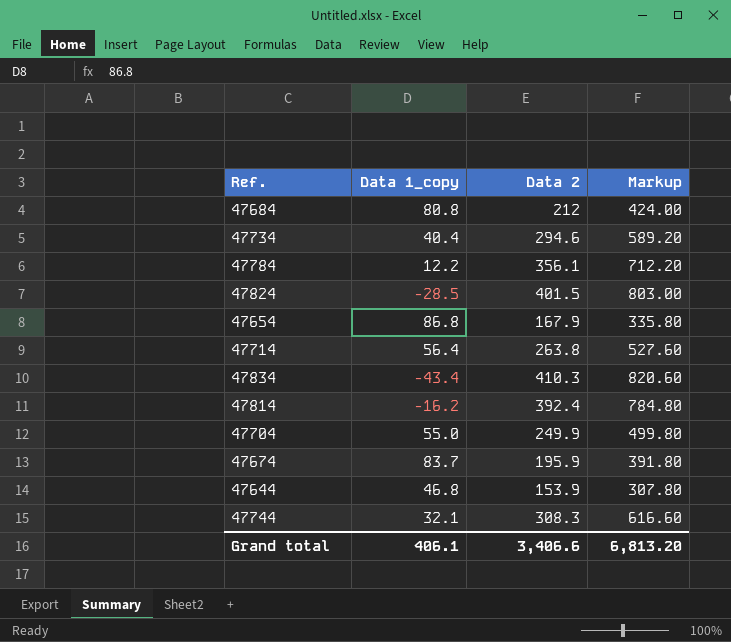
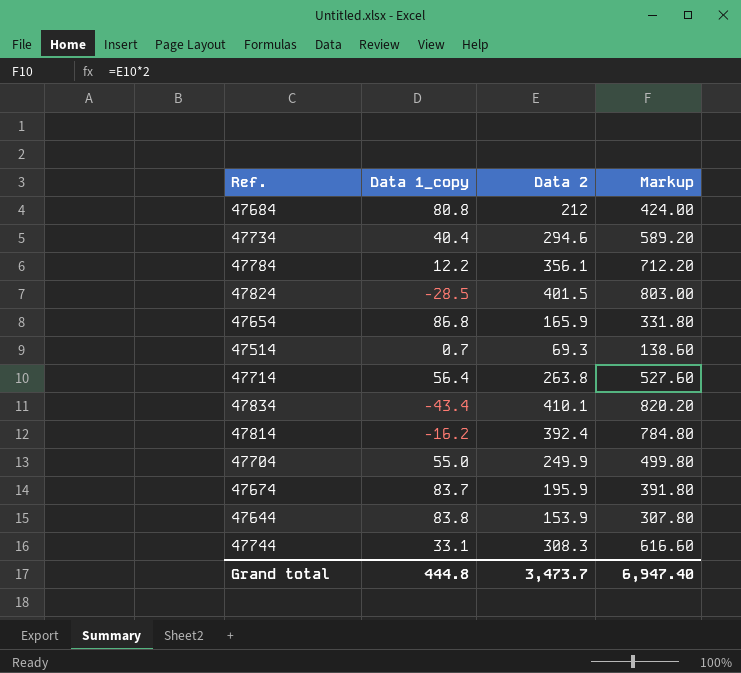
47654 | Data 2: 167.9 -> 165.9
47654 | Markup: 335.80 -> 331.80
row 47514: none -> 0.7 | 69.3 | 138.60
47834 | Data 2: 410.3 -> 410.1
47834 | Markup: 820.60 -> 820.20
47644 | Data 1_copy: 46.8 -> 83.8
47744 | Data 1_copy: 32.1 -> 33.1
Grand total | Data 1_copy: 406.1 -> 444.8
Grand total | Data 2: 3,406.6 -> 3,473.7
Grand total | Markup: 6,813.20 -> 6,947.40

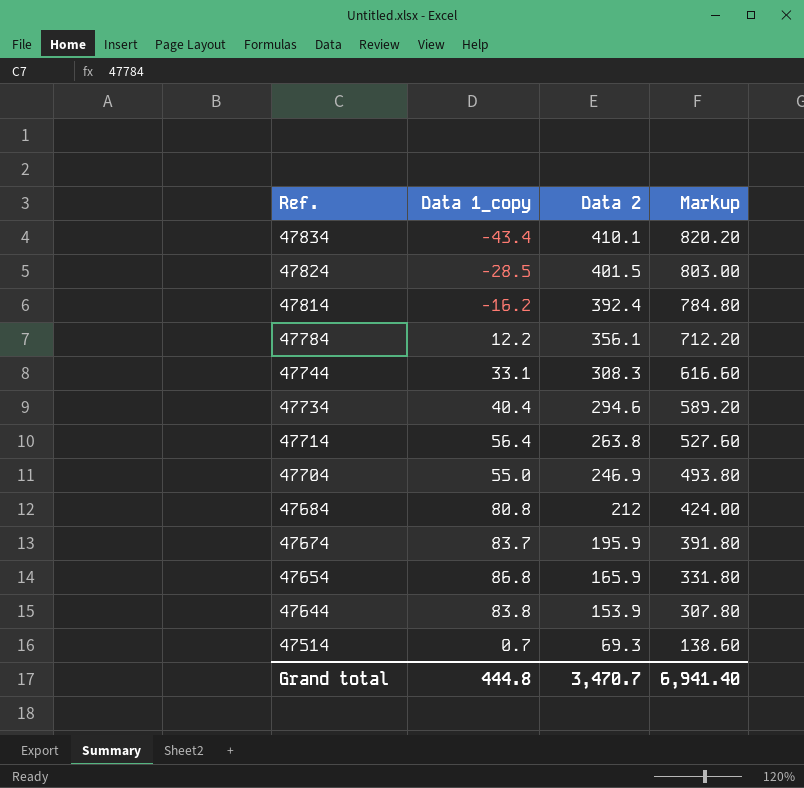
row order: none -> Ref. descending
47704 | Data 2: 249.9 -> 246.9
47704 | Markup: 499.80 -> 493.80
Grand total | Data 2: 3,473.7 -> 3,470.7
Grand total | Markup: 6,947.40 -> 6,941.40

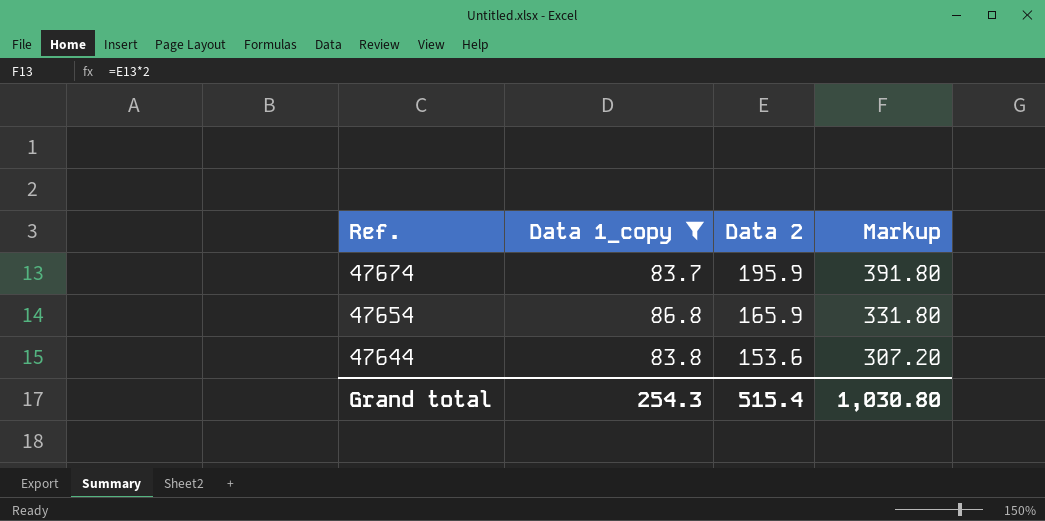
filter: none -> Data 1_copy >= 83.7
47644 | Data 2: 153.9 -> 153.6
47644 | Markup: 307.80 -> 307.20
Grand total | Data 1_copy: 444.8 -> 254.3
Grand total | Data 2: 3,470.7 -> 515.4
Grand total | Markup: 6,941.40 -> 1,030.80

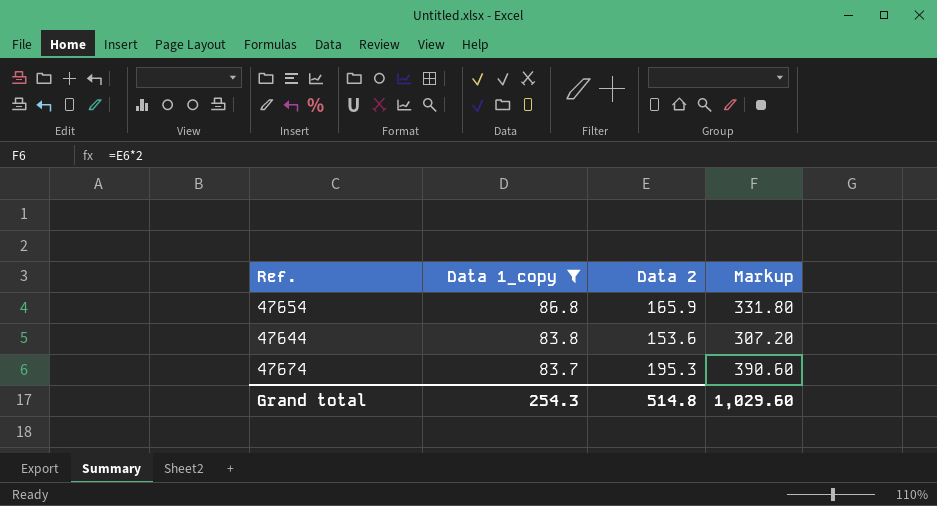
row order: Ref. descending -> Data 1_copy descending
47674 | Data 2: 195.9 -> 195.3
47674 | Markup: 391.80 -> 390.60
Grand total | Data 2: 515.4 -> 514.8
Grand total | Markup: 1,030.80 -> 1,029.60

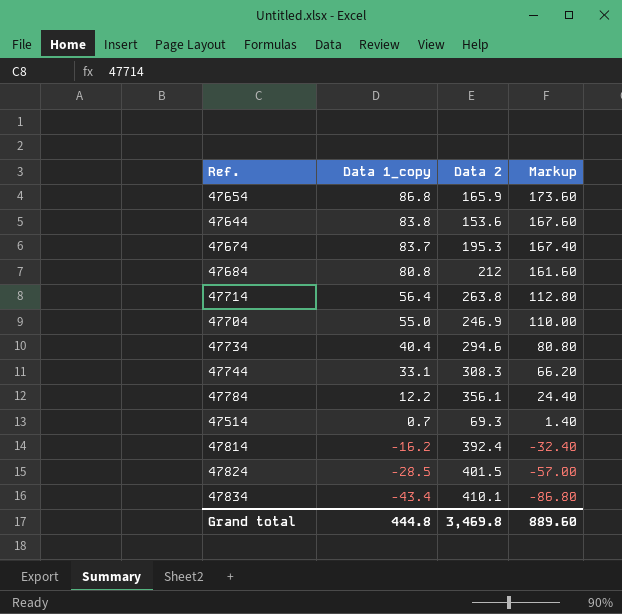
filter: Data 1_copy >= 83.7 -> none
column Markup | formula: [Data 2] * 2 -> [Data 1_copy] * 2
Grand total | Data 1_copy: 254.3 -> 444.8
Grand total | Data 2: 514.8 -> 3,469.8
Grand total | Markup: 1,029.60 -> 889.60

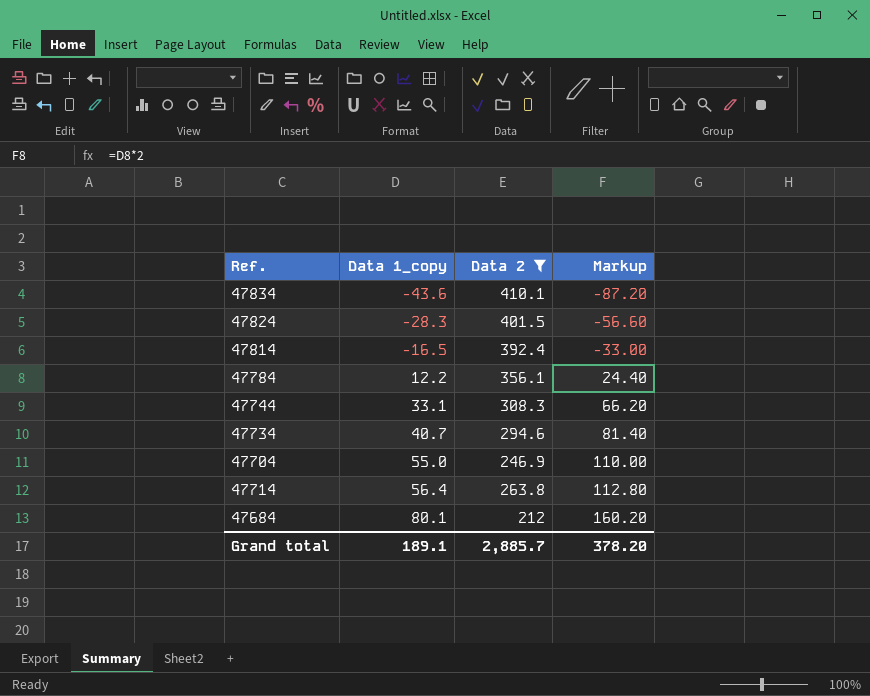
filter: none -> Data 2 >= 212
row order: Data 1_copy descending -> Data 1_copy ascending
47834 | Data 1_copy: -43.4 -> -43.6
47834 | Markup: -86.80 -> -87.20
47824 | Data 1_copy: -28.5 -> -28.3
47824 | Markup: -57.00 -> -56.60
47814 | Data 1_copy: -16.2 -> -16.5
47814 | Markup: -32.40 -> -33.00
47734 | Data 1_copy: 40.4 -> 40.7
47734 | Markup: 80.80 -> 81.40
47684 | Data 1_copy: 80.8 -> 80.1
47684 | Markup: 161.60 -> 160.20
Grand total | Data 1_copy: 444.8 -> 189.1
Grand total | Data 2: 3,469.8 -> 2,885.7
Grand total | Markup: 889.60 -> 378.20

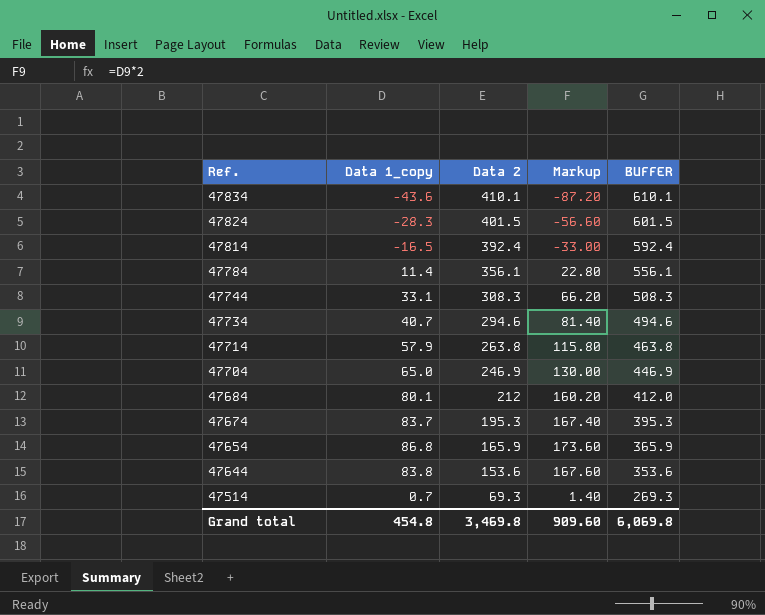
filter: Data 2 >= 212 -> none
row order: Data 1_copy ascending -> Ref. descending
column BUFFER | formula: none -> [Data 2] + 200
47784 | Data 1_copy: 12.2 -> 11.4
47784 | Markup: 24.40 -> 22.80
47714 | Data 1_copy: 56.4 -> 57.9
47714 | Markup: 112.80 -> 115.80
47704 | Data 1_copy: 55.0 -> 65.0
47704 | Markup: 110.00 -> 130.00
Grand total | Data 1_copy: 189.1 -> 454.8
Grand total | Data 2: 2,885.7 -> 3,469.8
Grand total | Markup: 378.20 -> 909.60

